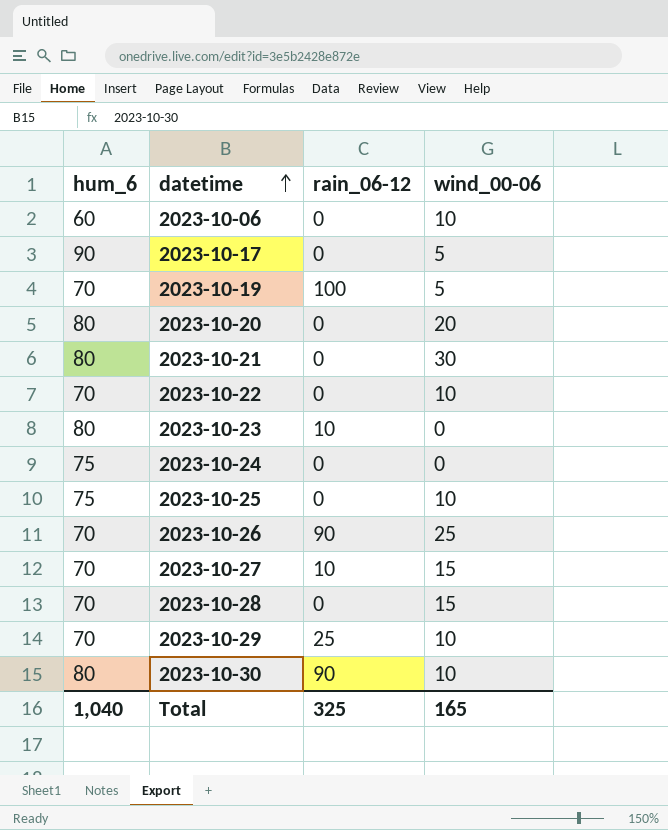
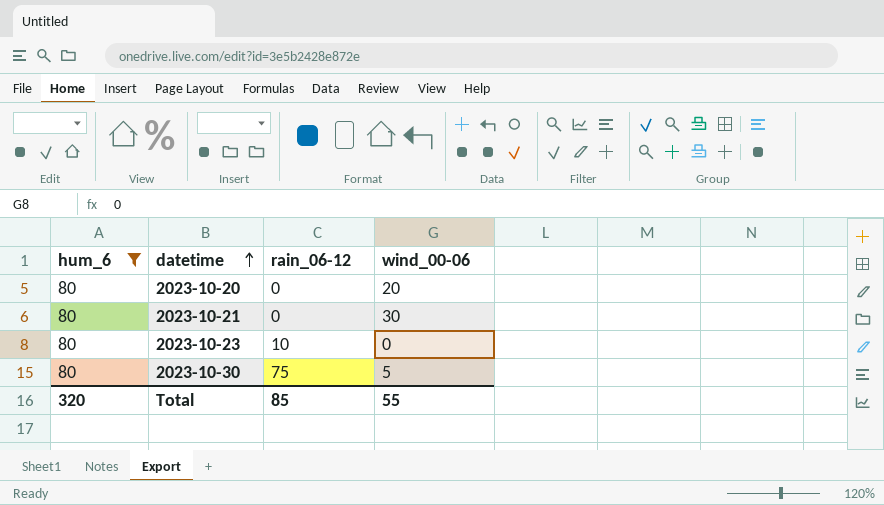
filter: none -> hum_6 = 80
2023-10-30 | rain_06-12: 90 -> 75
2023-10-30 | wind_00-06: 10 -> 5
Total | hum_6: 1,040 -> 320
Total | rain_06-12: 325 -> 85
Total | wind_00-06: 165 -> 55

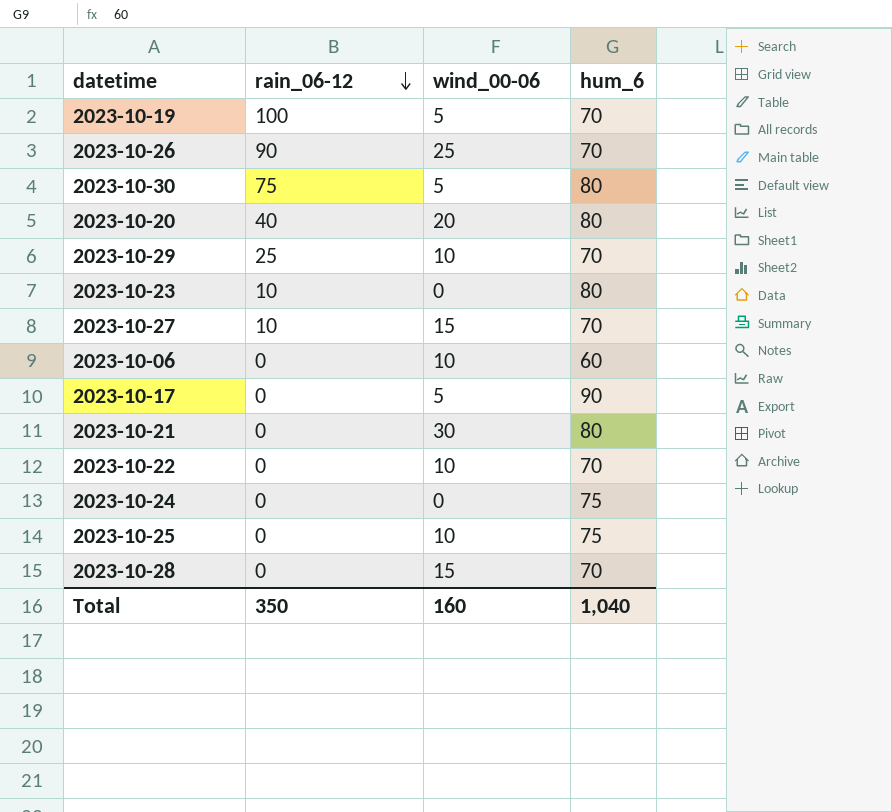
filter: hum_6 = 80 -> none
row order: datetime ascending -> rain_06-12 descending
column hum_6 | position: 1 -> 4
2023-10-20 | rain_06-12: 0 -> 40
Total | rain_06-12: 85 -> 350
Total | wind_00-06: 55 -> 160
Total | hum_6: 320 -> 1,040

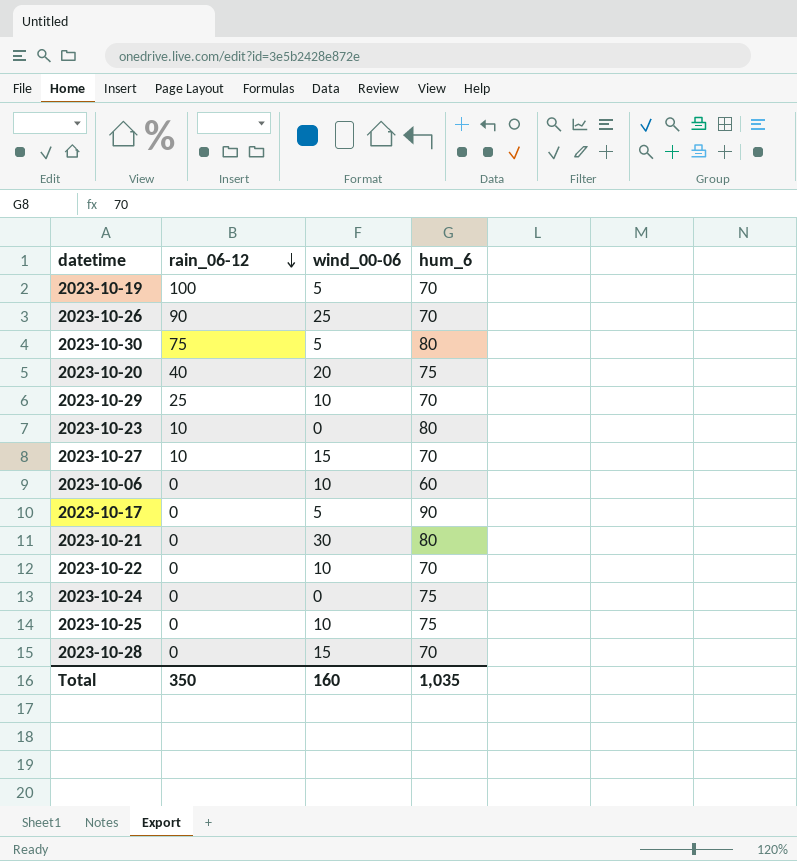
2023-10-20 | hum_6: 80 -> 75
Total | hum_6: 1,040 -> 1,035

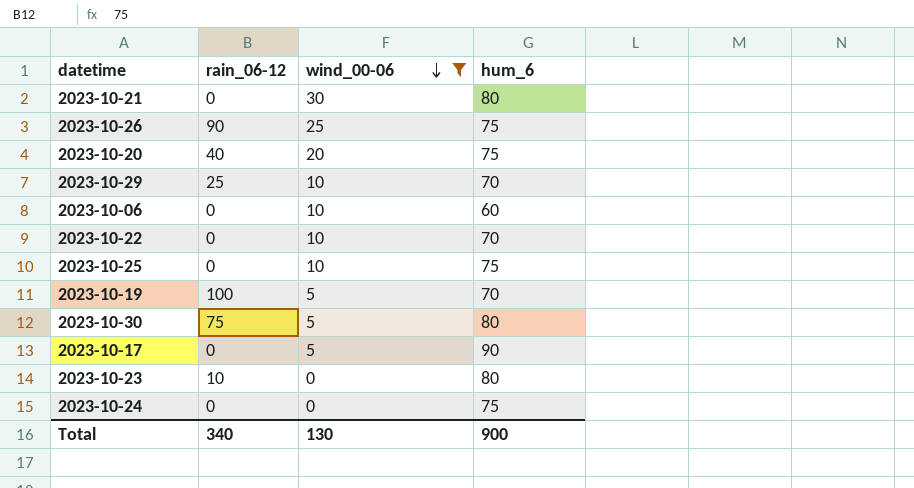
filter: none -> wind_00-06 != 15
row order: rain_06-12 descending -> wind_00-06 descending
2023-10-26 | hum_6: 70 -> 75
Total | rain_06-12: 350 -> 340
Total | wind_00-06: 160 -> 130
Total | hum_6: 1,035 -> 900

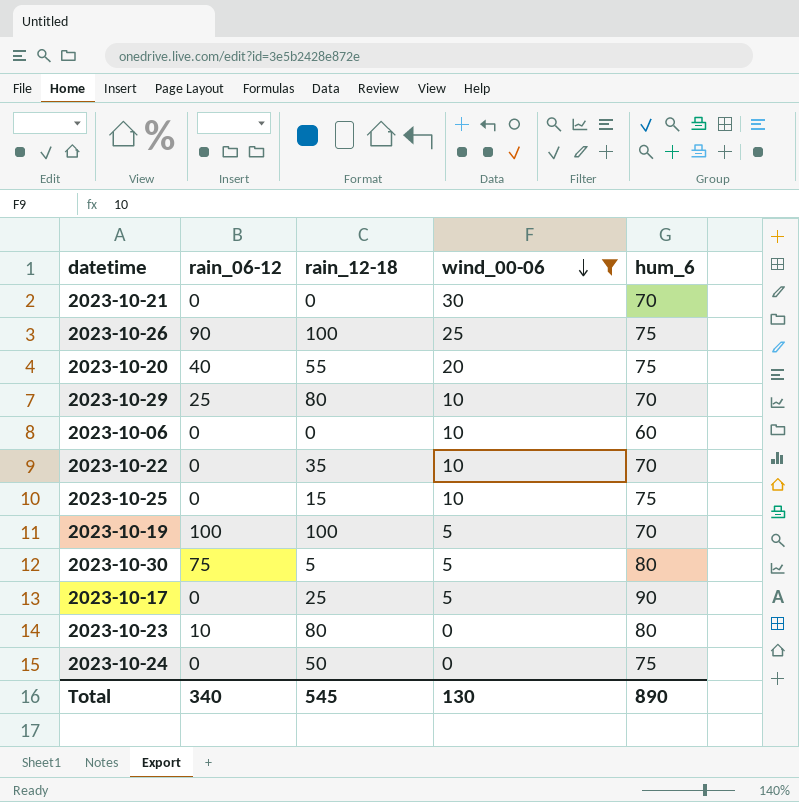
column rain_12-18 | position: none -> 3
2023-10-21 | hum_6: 80 -> 70
Total | hum_6: 900 -> 890

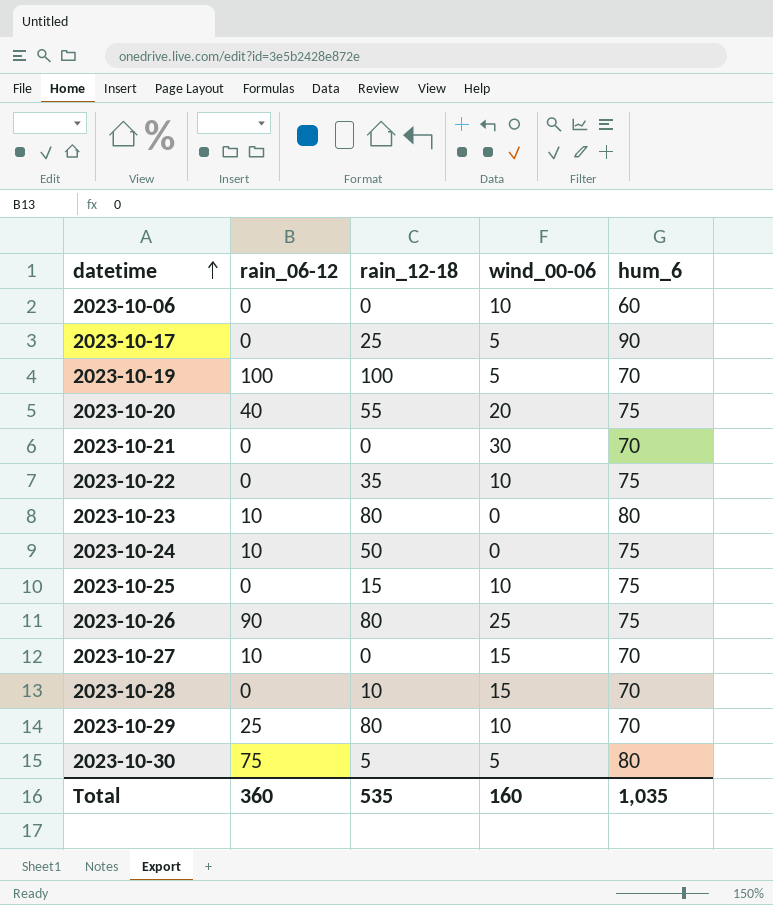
filter: wind_00-06 != 15 -> none
row order: wind_00-06 descending -> datetime ascending
2023-10-22 | hum_6: 70 -> 75
2023-10-24 | rain_06-12: 0 -> 10
2023-10-26 | rain_12-18: 100 -> 80
Total | rain_06-12: 340 -> 360
Total | rain_12-18: 545 -> 535
Total | wind_00-06: 130 -> 160
Total | hum_6: 890 -> 1,035

